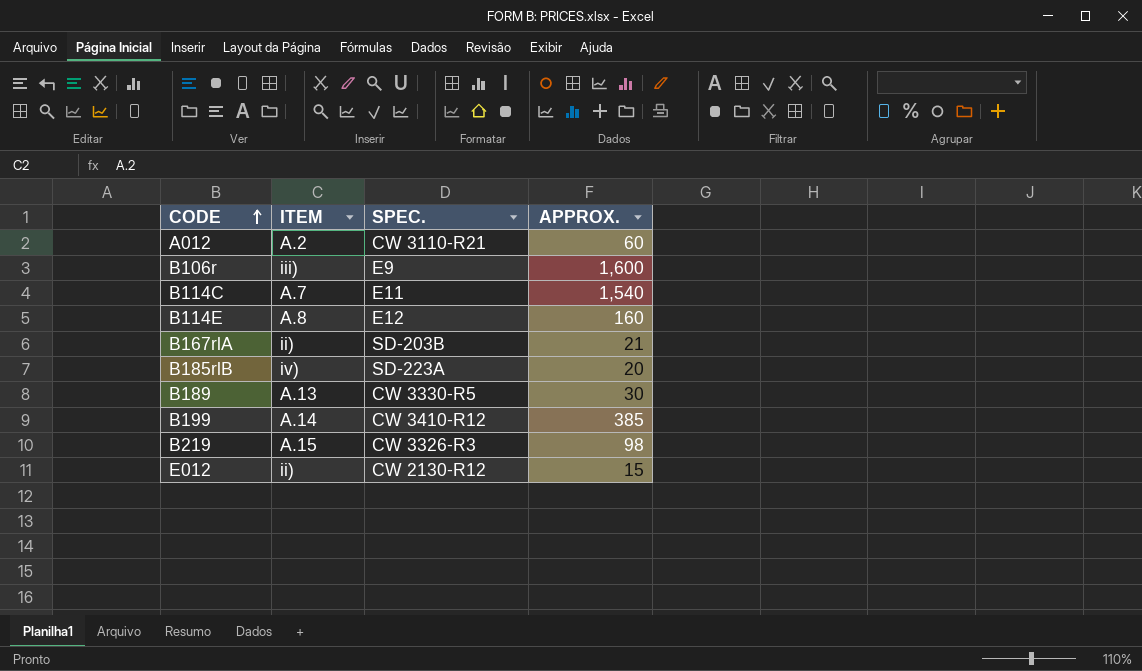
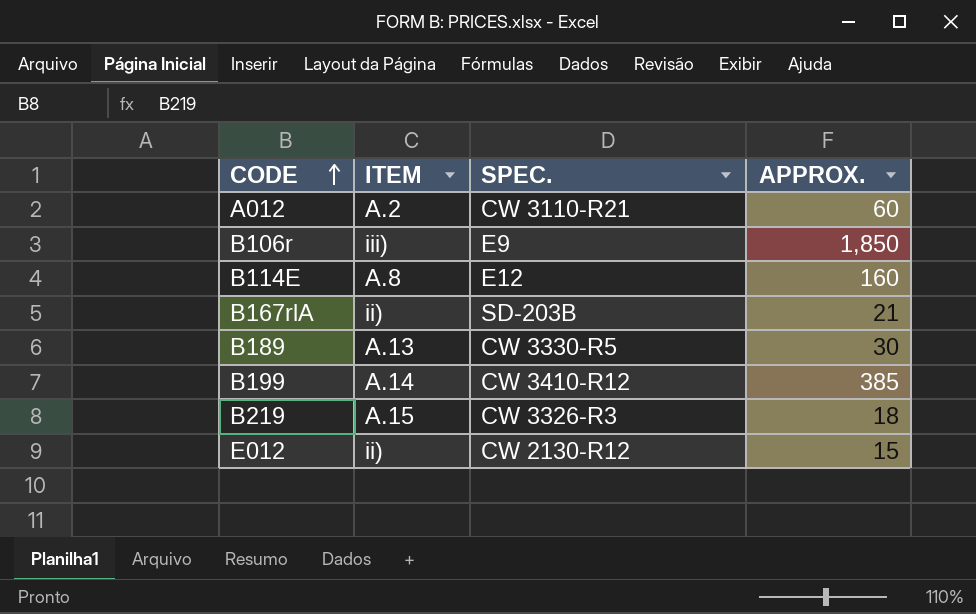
row B114C: A.7 | E11 | 1,540 -> none
row B185rlB: iv) | SD-223A | 20 -> none
B106r | APPROX.: 1,600 -> 1,850
B219 | APPROX.: 98 -> 18

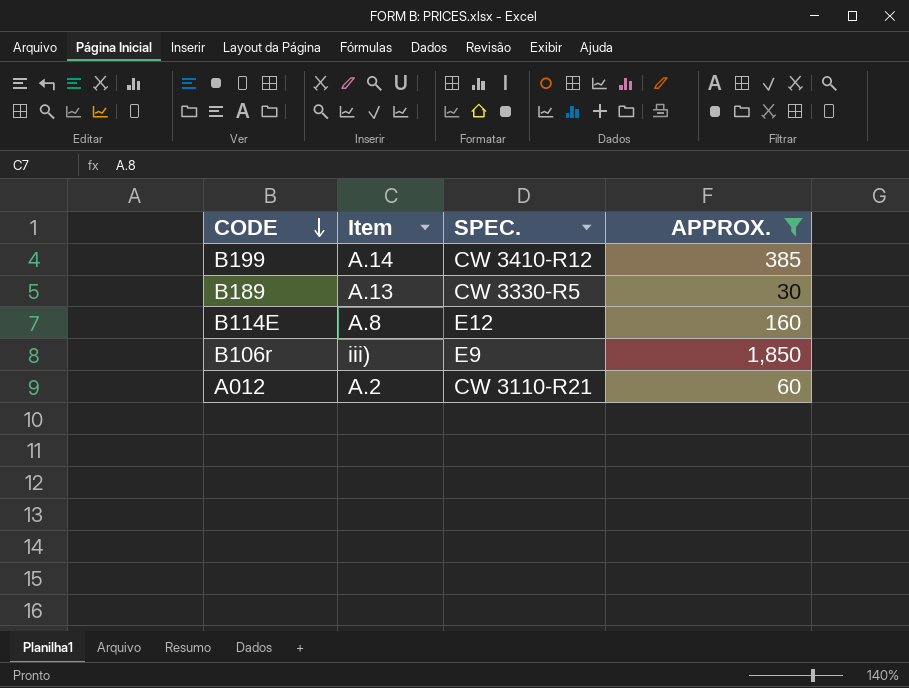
filter: none -> APPROX. >= 30
row order: CODE ascending -> CODE descending
column name: ITEM -> Item

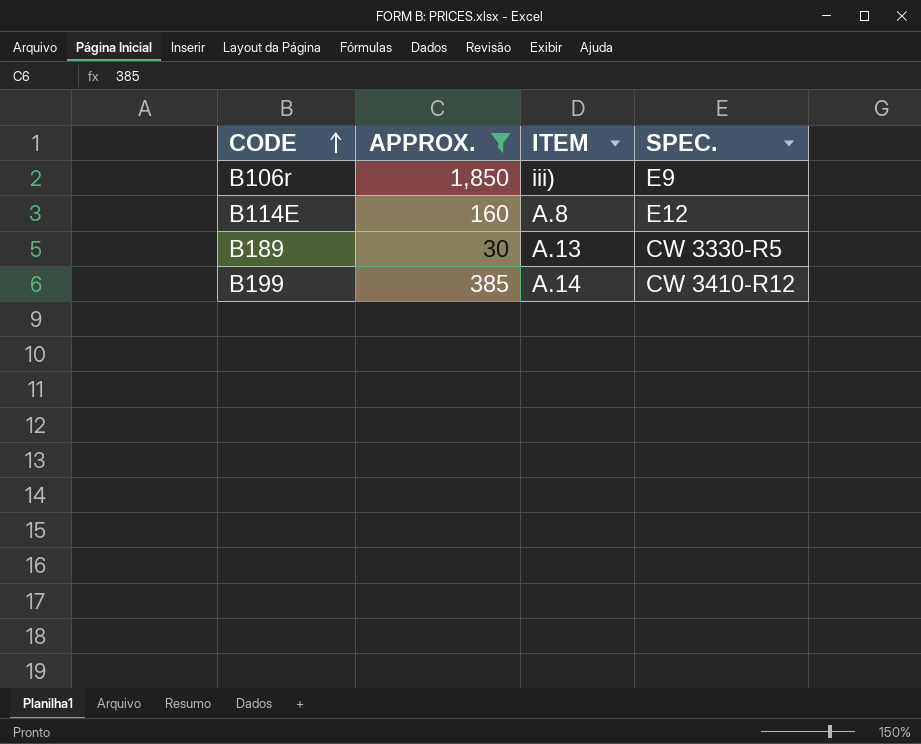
row order: CODE descending -> CODE ascending
column APPROX. | position: 4 -> 2
column name: Item -> ITEM
row A012: A.2 | CW 3110-R21 | 60 -> none

